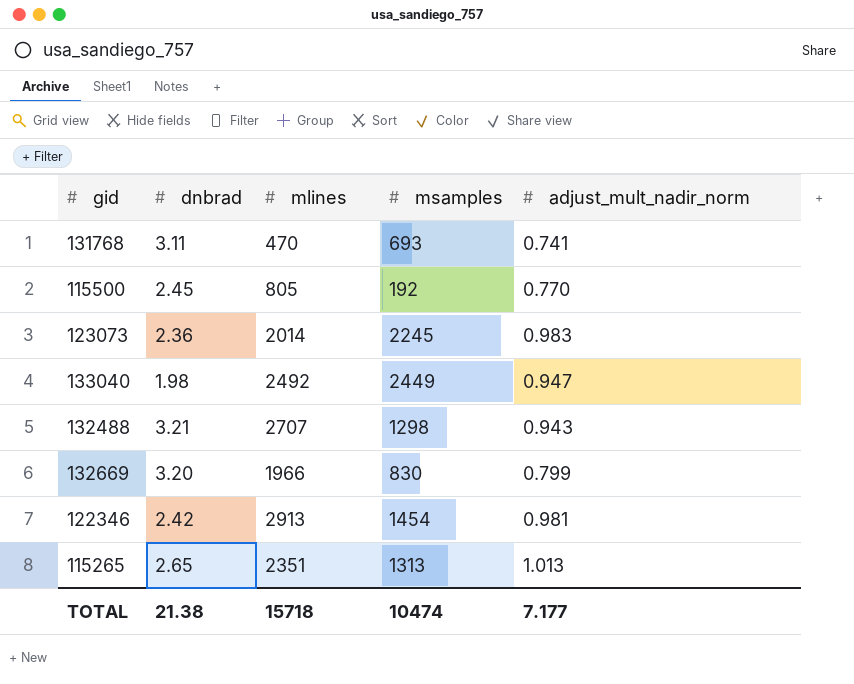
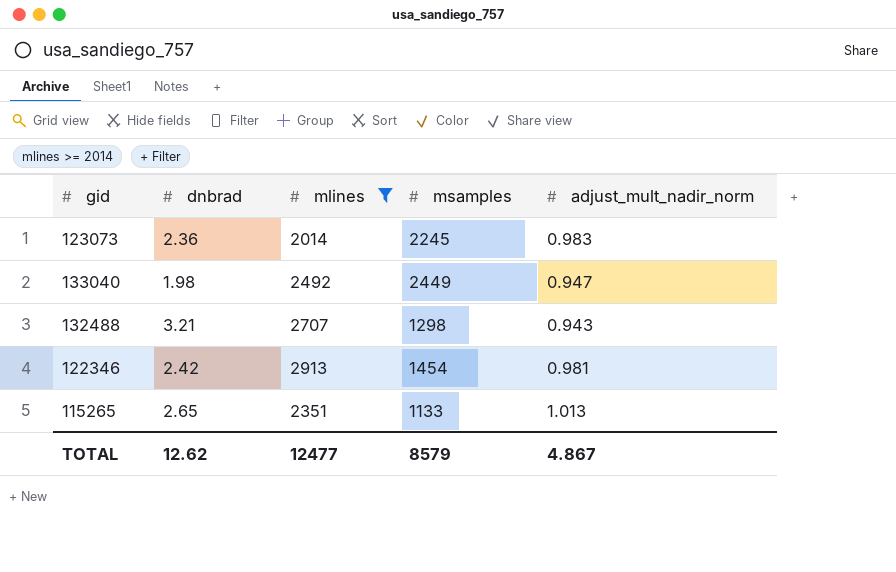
filter: none -> mlines >= 2014
115265 | msamples: 1313 -> 1133
TOTAL | dnbrad: 21.38 -> 12.62
TOTAL | mlines: 15718 -> 12477
TOTAL | msamples: 10474 -> 8579
TOTAL | adjust_mult_nadir_norm: 7.177 -> 4.867

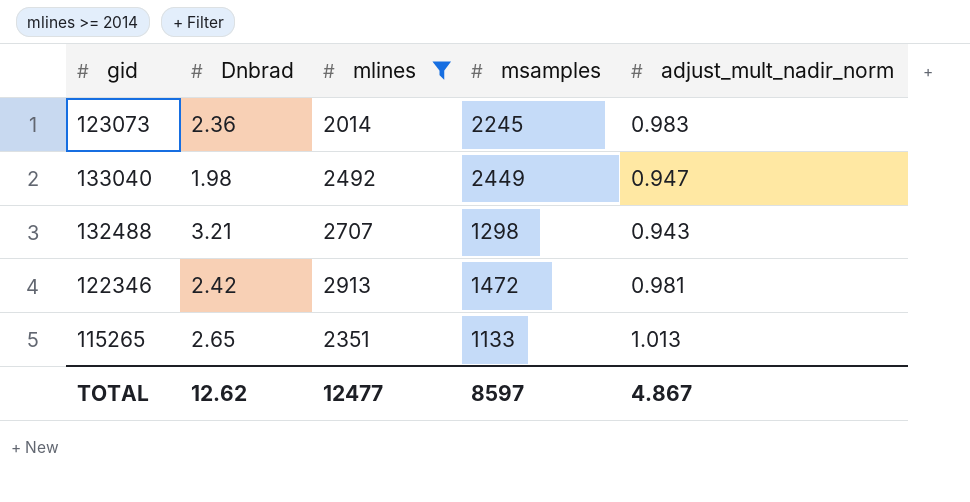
column name: dnbrad -> Dnbrad
122346 | msamples: 1454 -> 1472
TOTAL | msamples: 8579 -> 8597

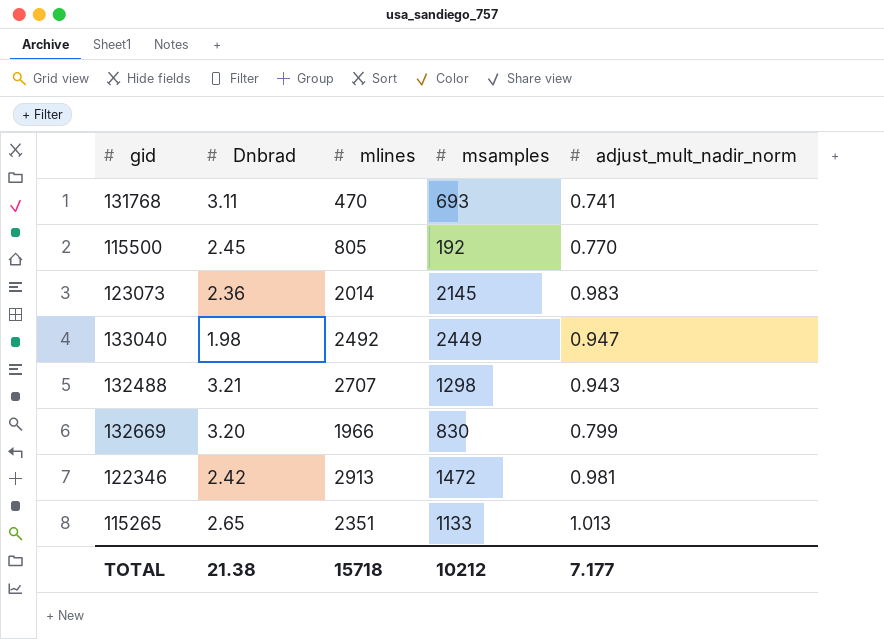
filter: mlines >= 2014 -> none
123073 | msamples: 2245 -> 2145
TOTAL | Dnbrad: 12.62 -> 21.38
TOTAL | mlines: 12477 -> 15718
TOTAL | msamples: 8597 -> 10212
TOTAL | adjust_mult_nadir_norm: 4.867 -> 7.177

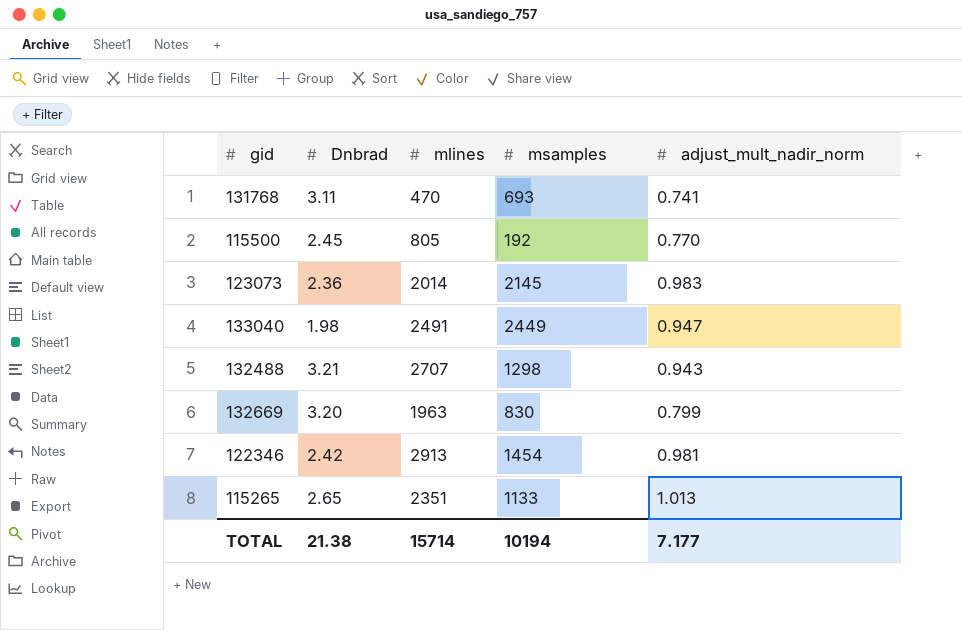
133040 | mlines: 2492 -> 2491
132669 | mlines: 1966 -> 1963
122346 | msamples: 1472 -> 1454
TOTAL | mlines: 15718 -> 15714
TOTAL | msamples: 10212 -> 10194

